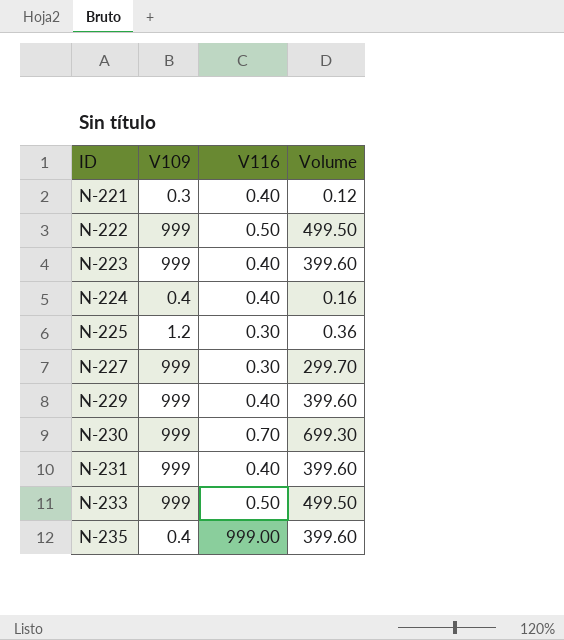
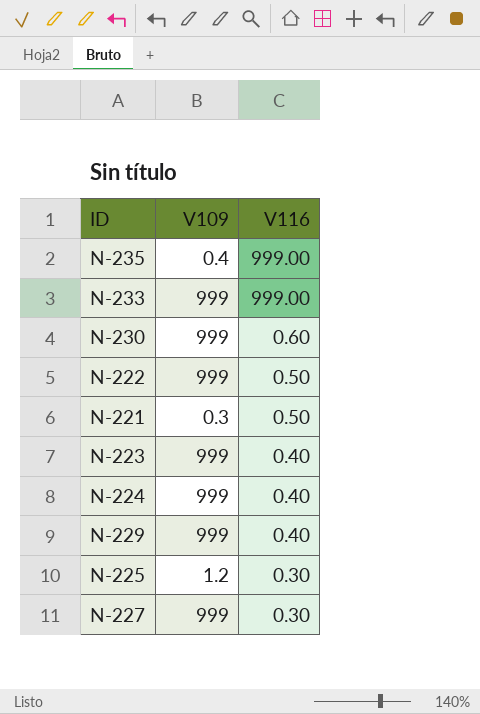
row order: ID ascending -> V116 descending
column Volume | formula: [V109] * [V116] -> none
row N-231: 999 | 0.40 | 399.60 -> none
N-233 | V116: 0.50 -> 999.00
N-230 | V116: 0.70 -> 0.60
N-221 | V116: 0.40 -> 0.50
N-224 | V109: 0.4 -> 999

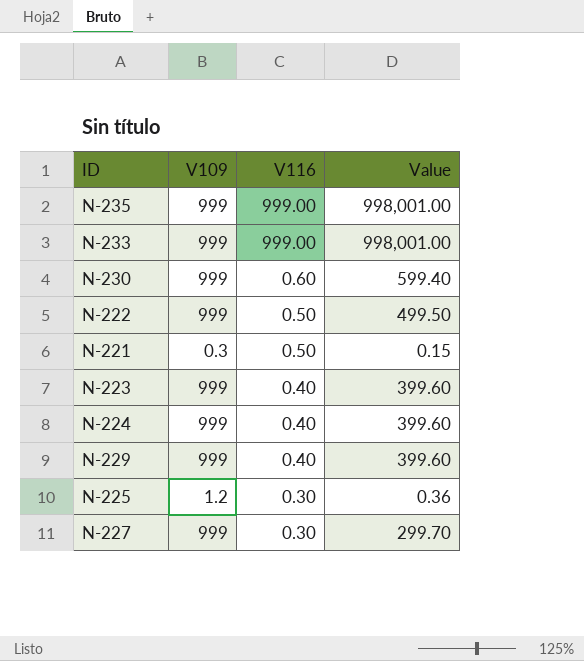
column Value | formula: none -> [V109] * [V116]
N-235 | V109: 0.4 -> 999

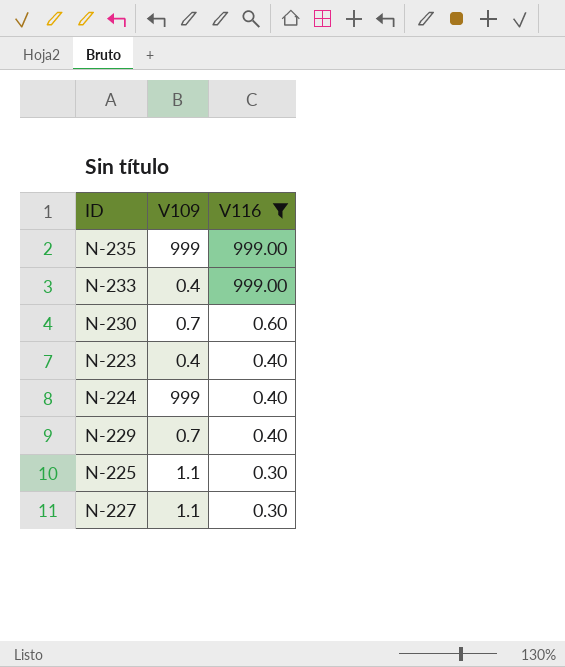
filter: none -> V116 != 0.50
column Value | formula: [V109] * [V116] -> none
N-233 | V109: 999 -> 0.4
N-230 | V109: 999 -> 0.7
N-223 | V109: 999 -> 0.4
N-229 | V109: 999 -> 0.7
N-225 | V109: 1.2 -> 1.1
N-227 | V109: 999 -> 1.1

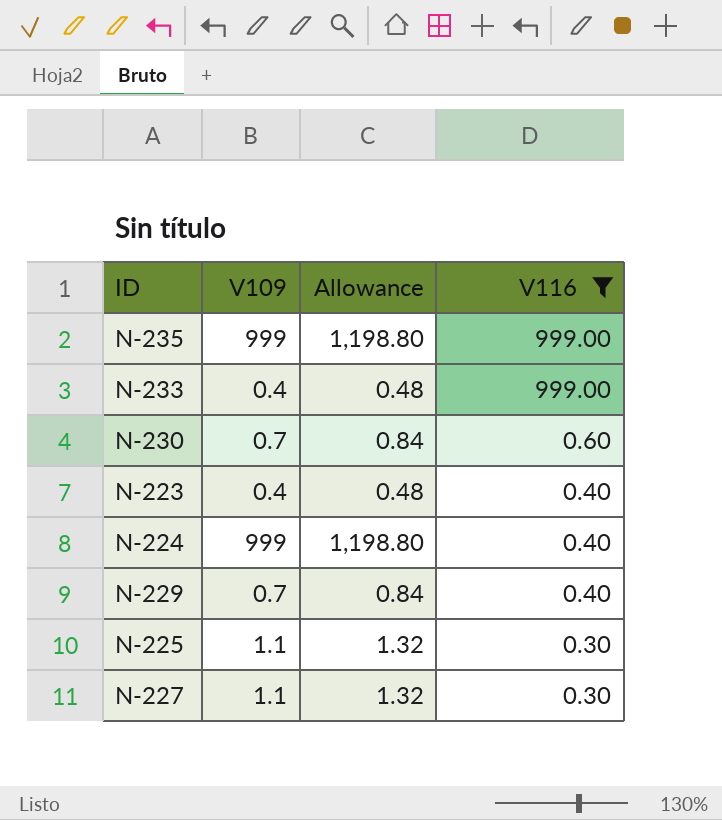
column Allowance | formula: none -> [V109] * 1.2

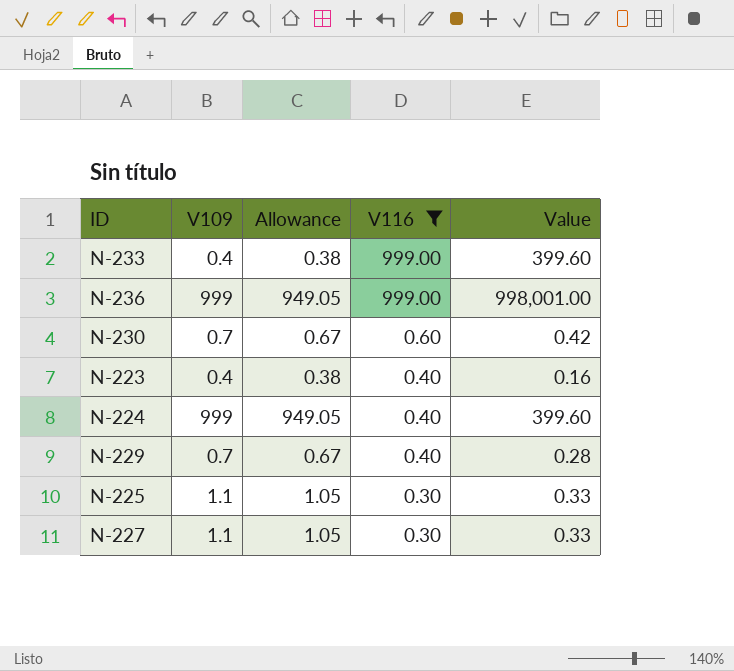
column Allowance | formula: [V109] * 1.2 -> [V109] * 0.95
column Value | formula: none -> [V109] * [V116]
row N-235: 999 | 1,198.80 | 999.00 -> none
row N-236: none -> 999 | 949.05 | 999.00 | 998,001.00

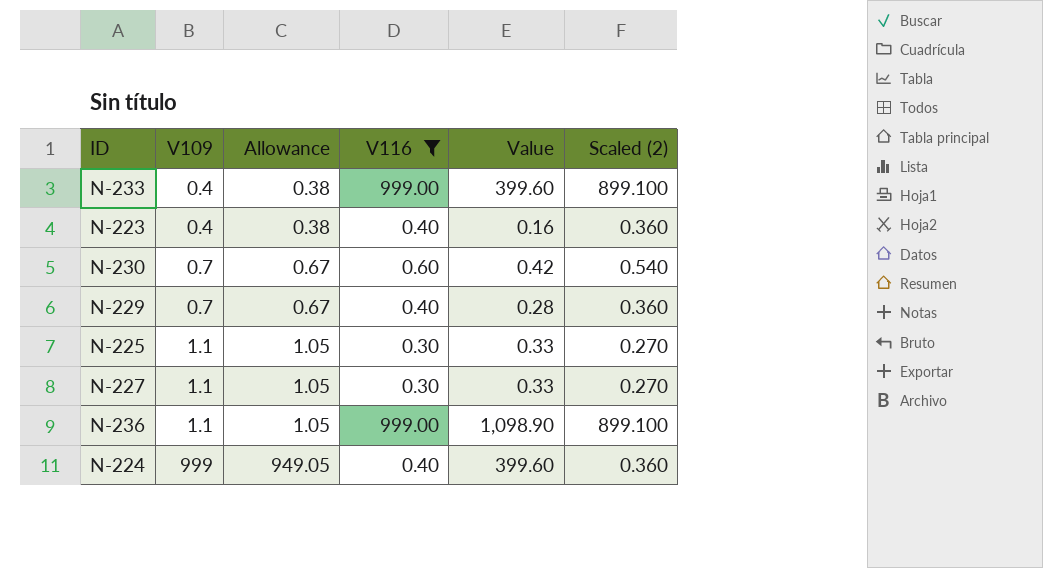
row order: V116 descending -> V109 ascending
column Scaled (2) | formula: none -> [V116] * 0.9
N-236 | V109: 999 -> 1.1
N-236 | Allowance: 949.05 -> 1.05
N-236 | Value: 998,001.00 -> 1,098.90

